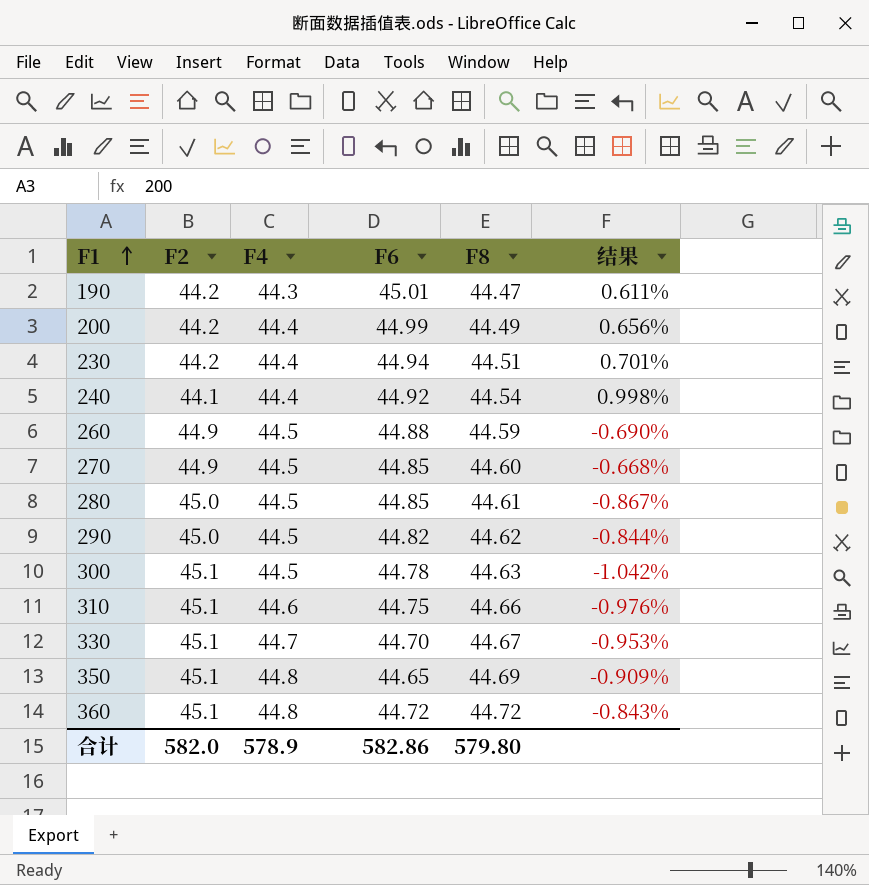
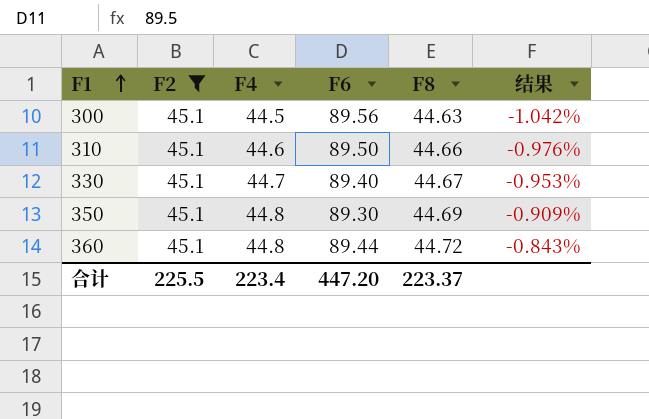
filter: none -> F2 = 45.1
300 | F6: 44.78 -> 89.56
310 | F6: 44.75 -> 89.50
330 | F6: 44.70 -> 89.40
350 | F6: 44.65 -> 89.30
360 | F6: 44.72 -> 89.44
合计 | F2: 582.0 -> 225.5
合计 | F4: 578.9 -> 223.4
合计 | F6: 582.86 -> 447.20
合计 | F8: 579.80 -> 223.37

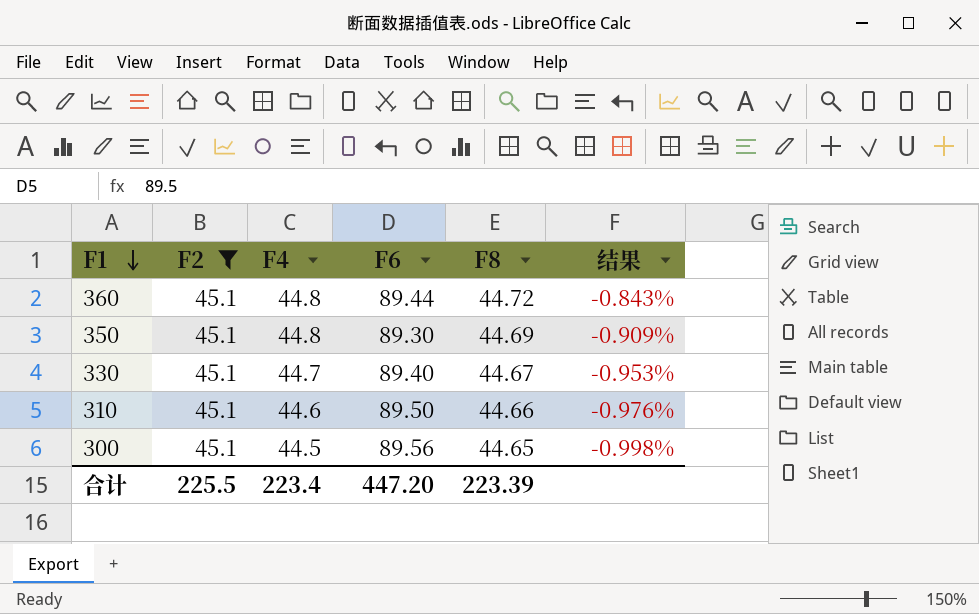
row order: F1 ascending -> F1 descending
300 | F8: 44.63 -> 44.65
300 | 结果: -1.042% -> -0.998%
合计 | F8: 223.37 -> 223.39

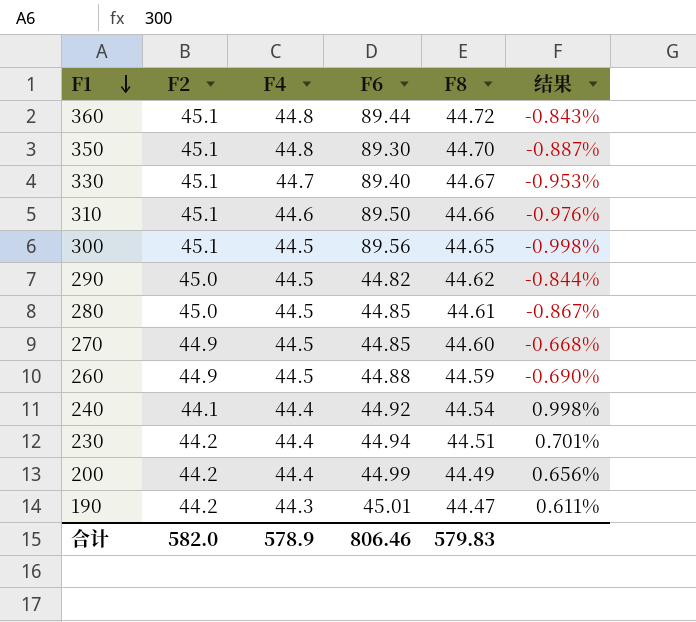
filter: F2 = 45.1 -> none
350 | F8: 44.69 -> 44.70
350 | 结果: -0.909% -> -0.887%
合计 | F2: 225.5 -> 582.0
合计 | F4: 223.4 -> 578.9
合计 | F6: 447.20 -> 806.46
合计 | F8: 223.39 -> 579.83

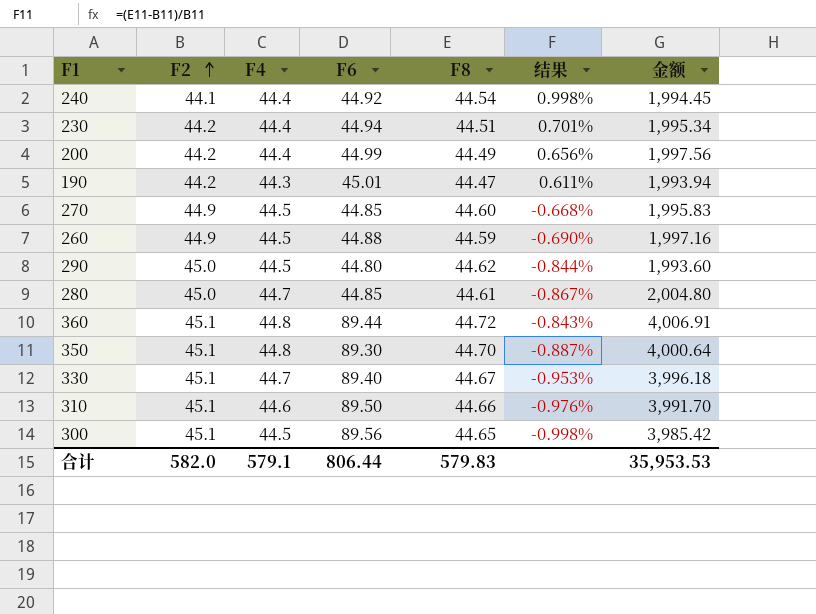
row order: F1 descending -> F2 ascending
column 金额 | formula: none -> [F4] * [F6]
290 | F6: 44.82 -> 44.80
280 | F4: 44.5 -> 44.7
合计 | F4: 578.9 -> 579.1
合计 | F6: 806.46 -> 806.44

